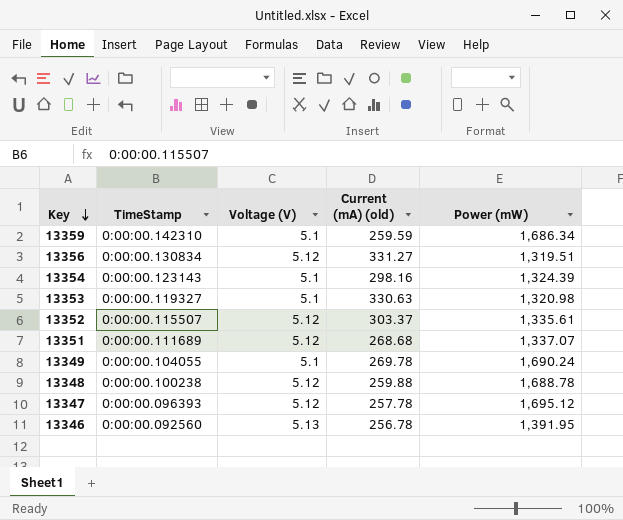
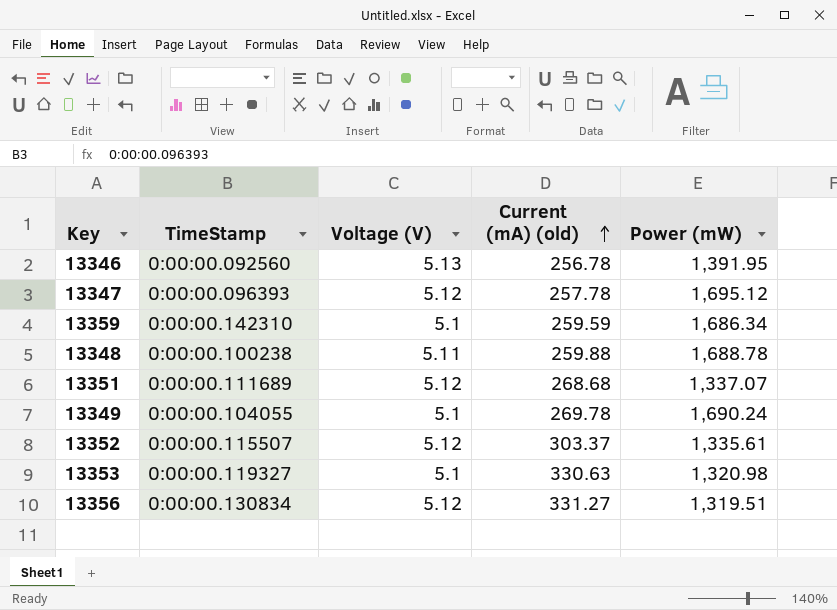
row order: Key descending -> Current (mA) (old) ascending
row 13354: 0:00:00.123143 | 5.1 | 298.16 | 1,324.39 -> none
13348 | Voltage (V): 5.12 -> 5.11

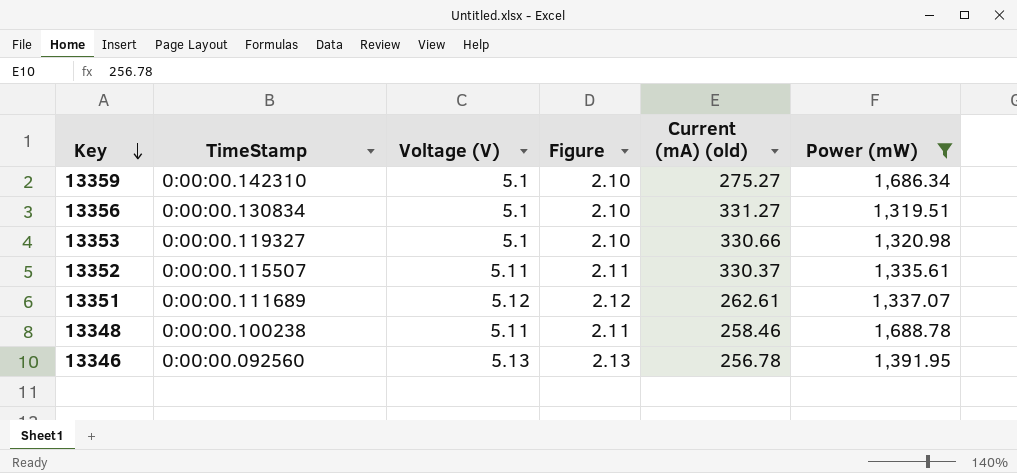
filter: none -> Power (mW) <= 1,688.78
row order: Current (mA) (old) ascending -> Key descending
column Figure | formula: none -> [Voltage (V)] - 3
13359 | Current (mA) (old): 259.59 -> 275.27
13356 | Voltage (V): 5.12 -> 5.1
13353 | Current (mA) (old): 330.63 -> 330.66
13352 | Voltage (V): 5.12 -> 5.11
13352 | Current (mA) (old): 303.37 -> 330.37
13351 | Current (mA) (old): 268.68 -> 262.61
13348 | Current (mA) (old): 259.88 -> 258.46

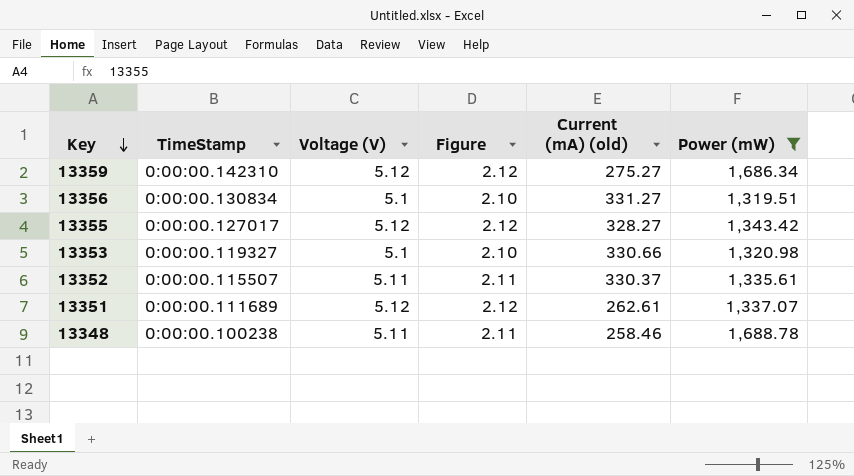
row 13346: 0:00:00.092560 | 5.13 | 2.13 | 256.78 | 1,391.95 -> none
13359 | Voltage (V): 5.1 -> 5.12
13359 | Figure: 2.10 -> 2.12
row 13355: none -> 0:00:00.127017 | 5.12 | 2.12 | 328.27 | 1,343.42

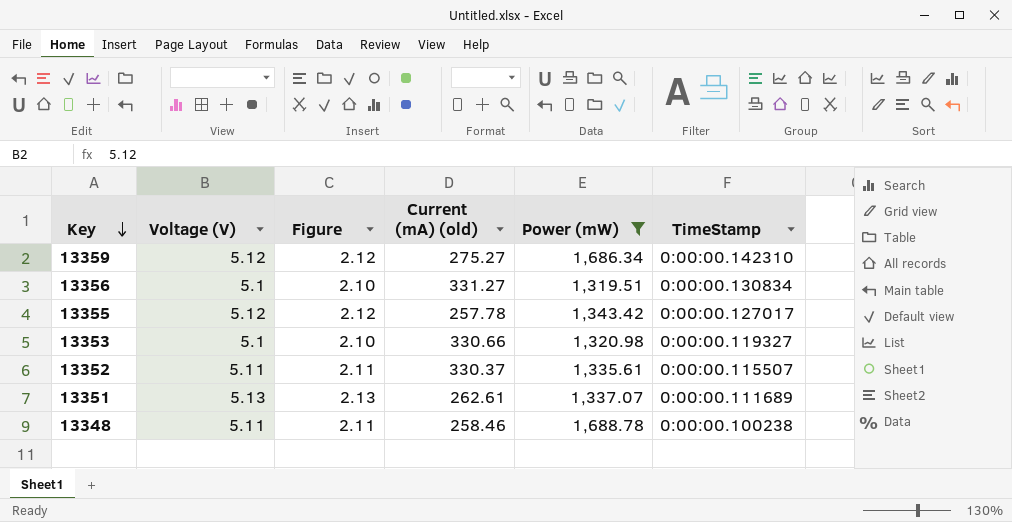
column TimeStamp | position: 2 -> 6
13355 | Current (mA) (old): 328.27 -> 257.78
13351 | Voltage (V): 5.12 -> 5.13
13351 | Figure: 2.12 -> 2.13

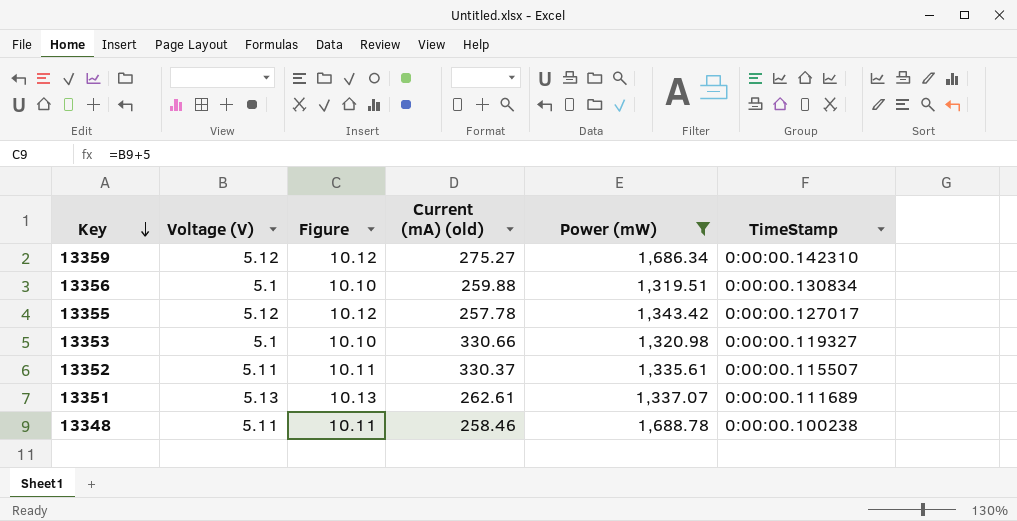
column Figure | formula: [Voltage (V)] - 3 -> [Voltage (V)] + 5
13356 | Current (mA) (old): 331.27 -> 259.88

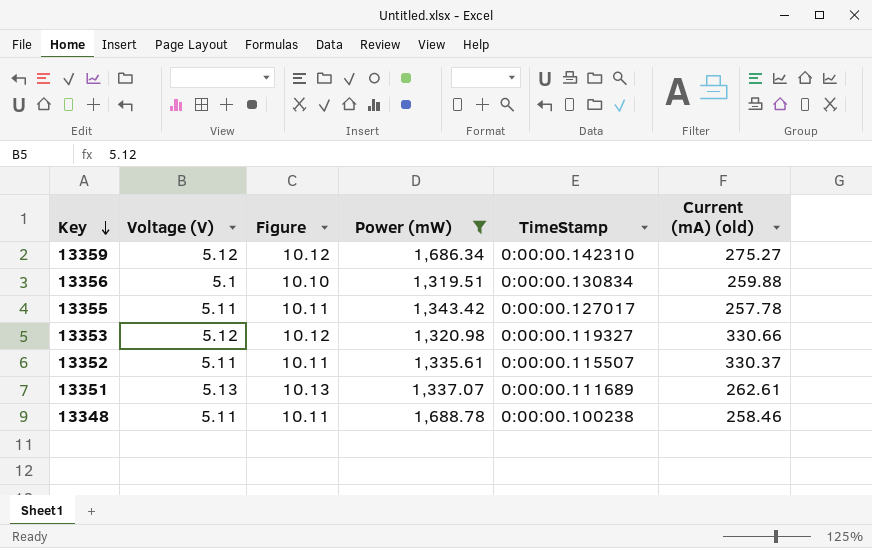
column Current (mA) (old) | position: 4 -> 6
13355 | Voltage (V): 5.12 -> 5.11
13355 | Figure: 10.12 -> 10.11
13353 | Voltage (V): 5.1 -> 5.12
13353 | Figure: 10.10 -> 10.12

